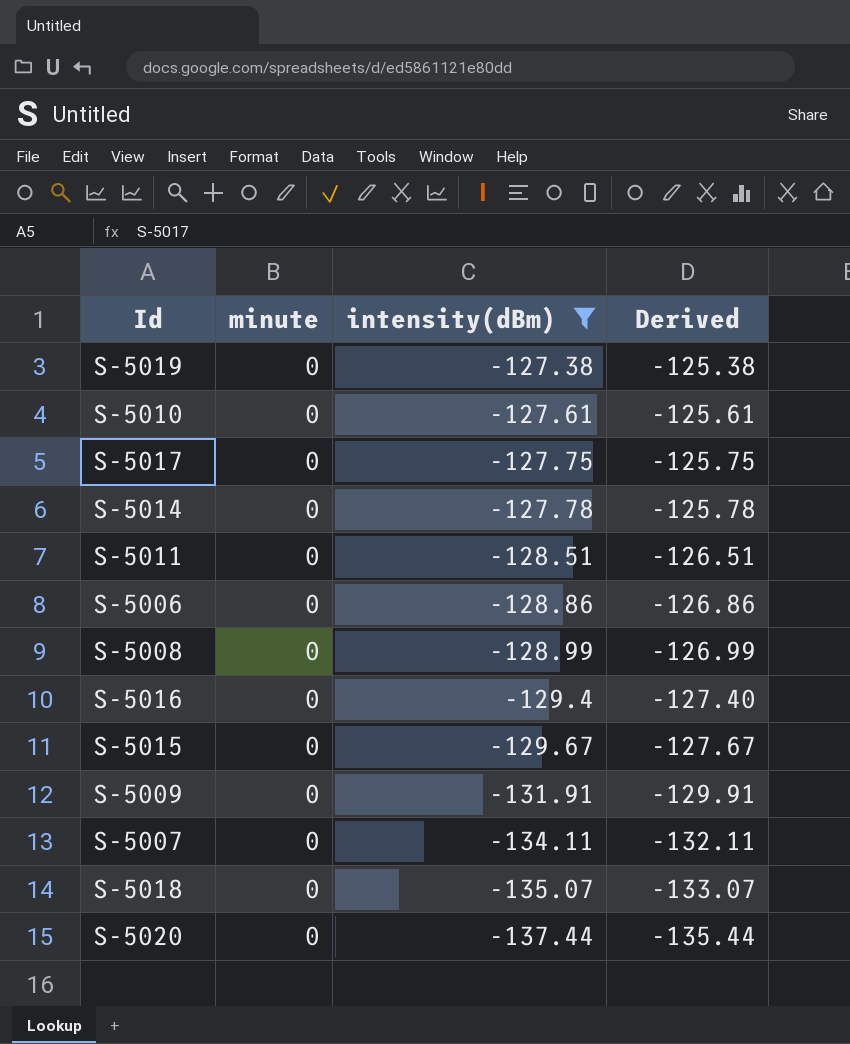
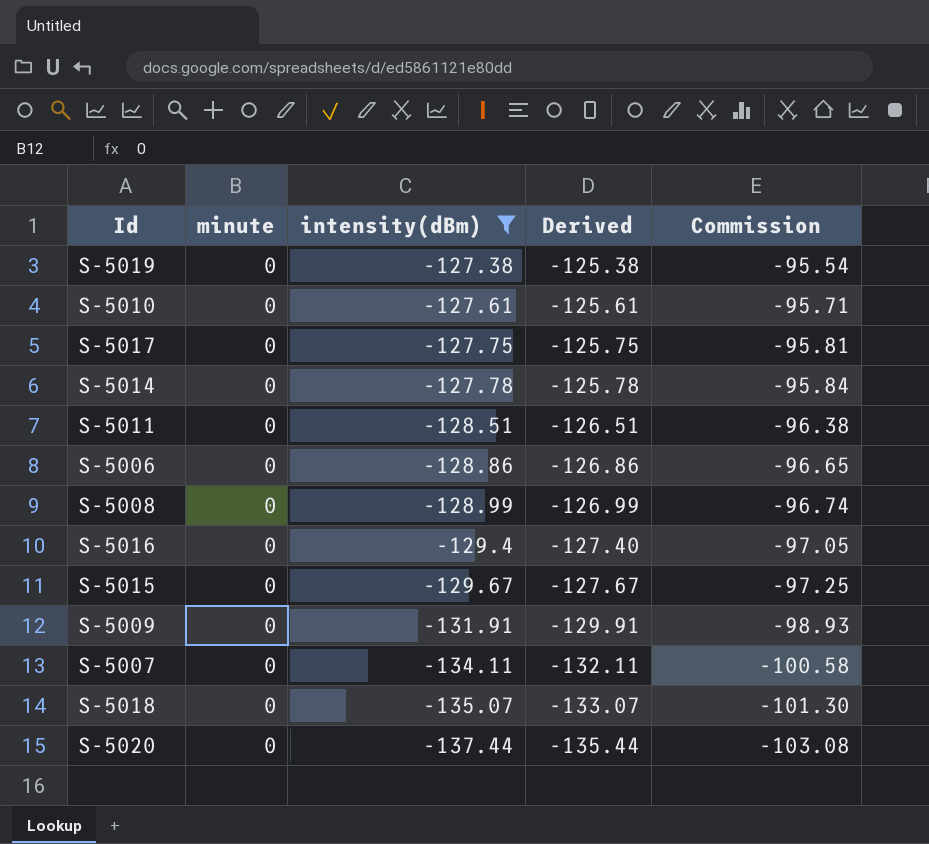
column Commission | formula: none -> [intensity(dBm)] * 0.75

